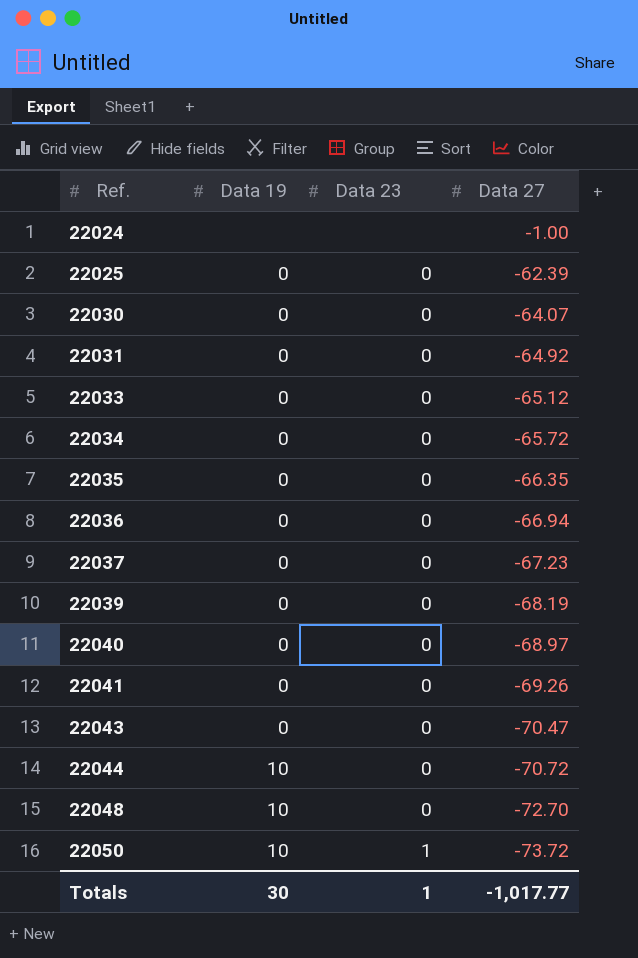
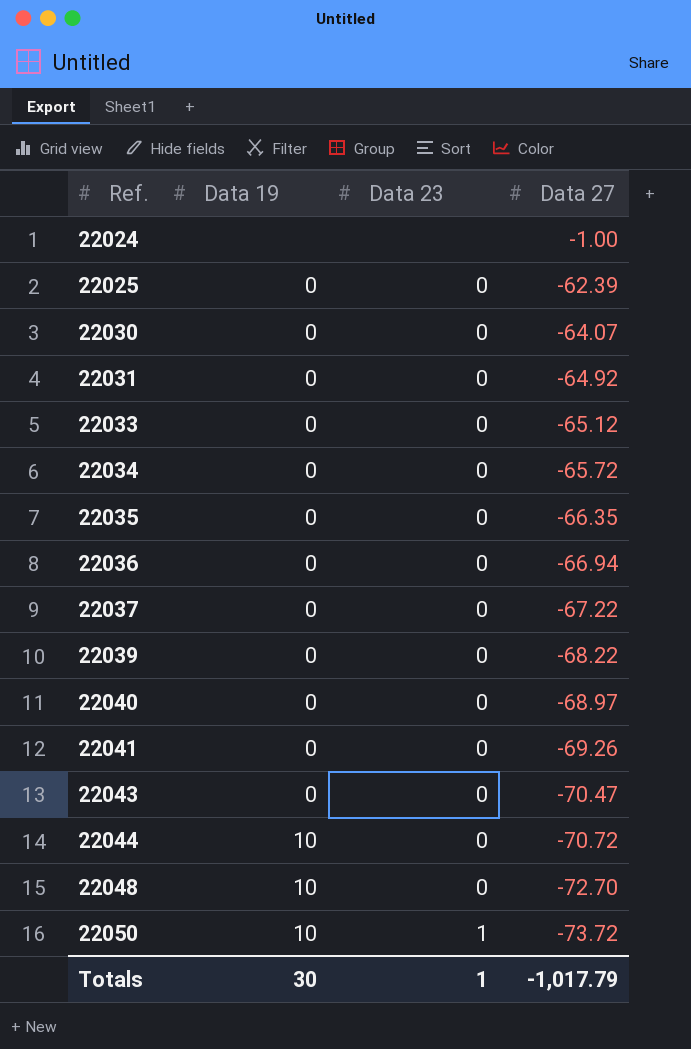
22037 | Data 27: -67.23 -> -67.22
22039 | Data 27: -68.19 -> -68.22
Totals | Data 27: -1,017.77 -> -1,017.79

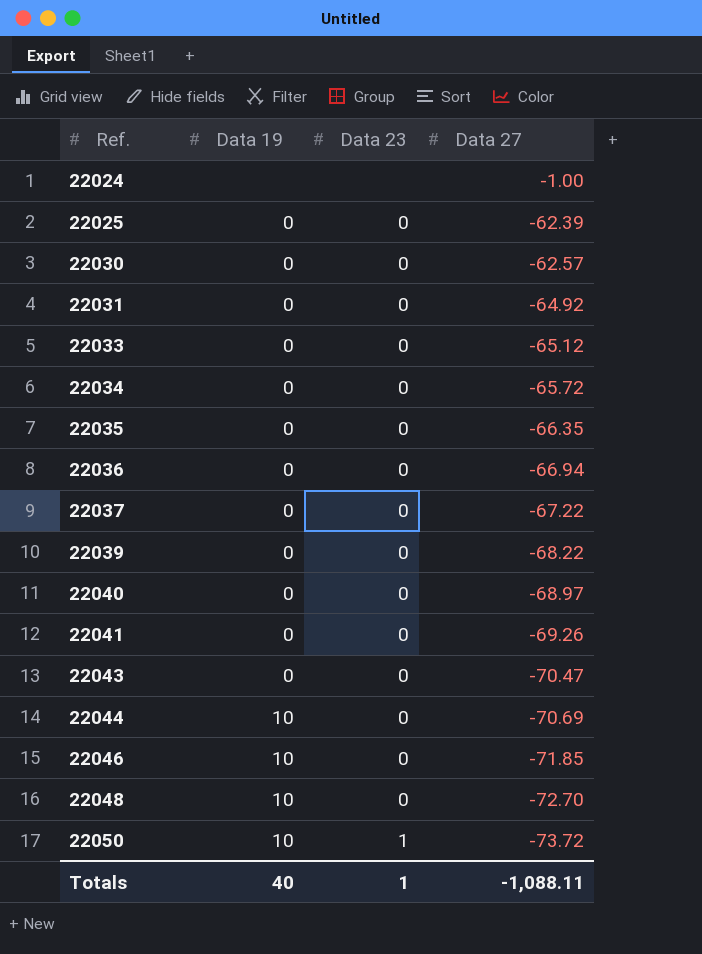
22030 | Data 27: -64.07 -> -62.57
22044 | Data 27: -70.72 -> -70.69
row 22046: none -> 10 | 0 | -71.85
Totals | Data 19: 30 -> 40
Totals | Data 27: -1,017.79 -> -1,088.11

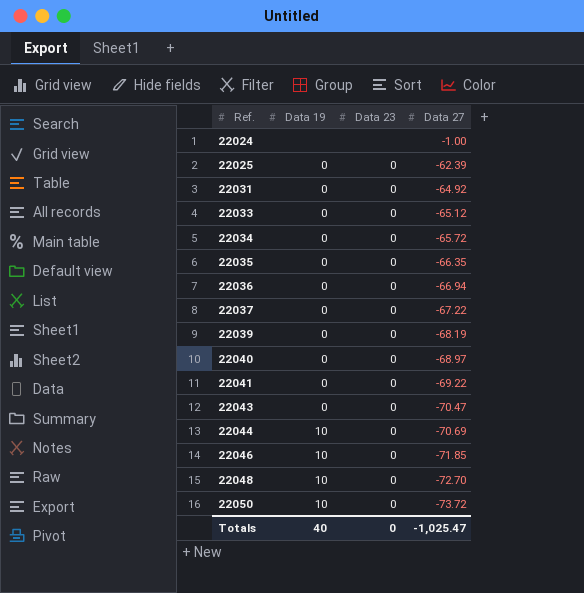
row 22030: 0 | 0 | -62.57 -> none
22039 | Data 27: -68.22 -> -68.19
22041 | Data 27: -69.26 -> -69.22
22050 | Data 23: 1 -> 0
Totals | Data 23: 1 -> 0
Totals | Data 27: -1,088.11 -> -1,025.47

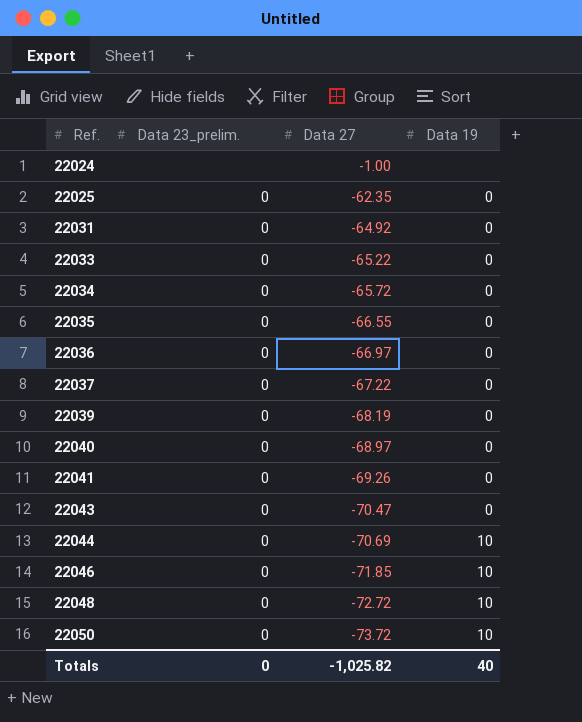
column name: Data 23 -> Data 23_prelim.
column Data 19 | position: 2 -> 4
22025 | Data 27: -62.39 -> -62.35
22033 | Data 27: -65.12 -> -65.22
22035 | Data 27: -66.35 -> -66.55
22036 | Data 27: -66.94 -> -66.97
22041 | Data 27: -69.22 -> -69.26
22048 | Data 27: -72.70 -> -72.72
Totals | Data 27: -1,025.47 -> -1,025.82

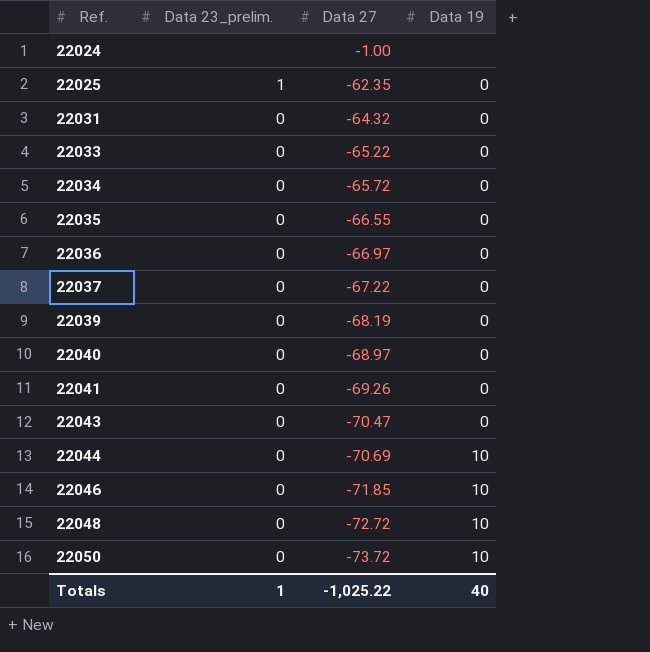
22025 | Data 23_prelim.: 0 -> 1
22031 | Data 27: -64.92 -> -64.32
Totals | Data 23_prelim.: 0 -> 1
Totals | Data 27: -1,025.82 -> -1,025.22

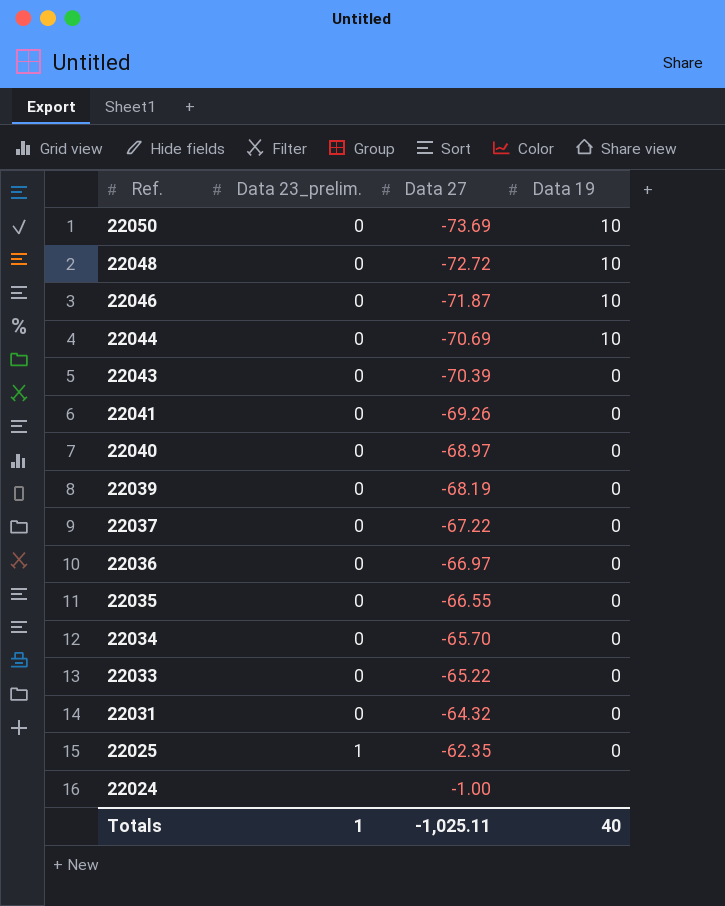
row order: Ref. ascending -> Ref. descending
22050 | Data 27: -73.72 -> -73.69
22046 | Data 27: -71.85 -> -71.87
22043 | Data 27: -70.47 -> -70.39
22034 | Data 27: -65.72 -> -65.70
Totals | Data 27: -1,025.22 -> -1,025.11

